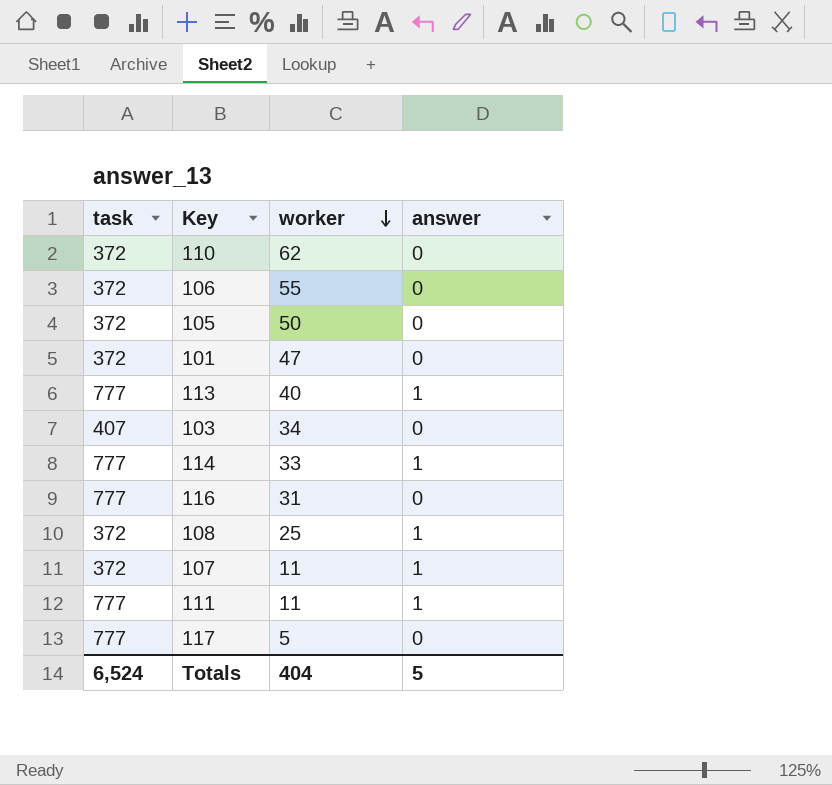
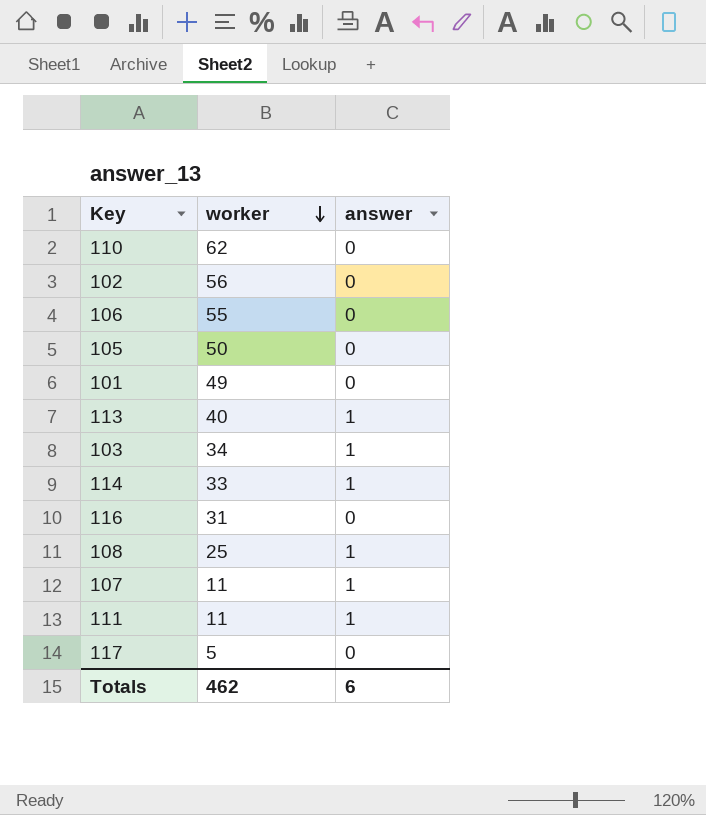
column task | position: 1 -> none
row 102: none -> 56 | 0
101 | worker: 47 -> 49
103 | answer: 0 -> 1
Totals | worker: 404 -> 462
Totals | answer: 5 -> 6

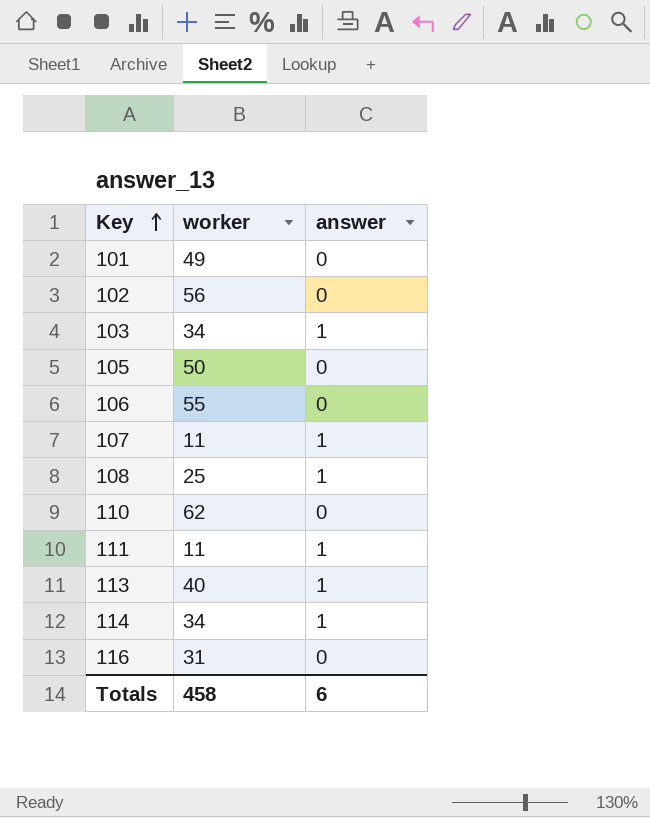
row order: worker descending -> Key ascending
row 117: 5 | 0 -> none
114 | worker: 33 -> 34
Totals | worker: 462 -> 458

